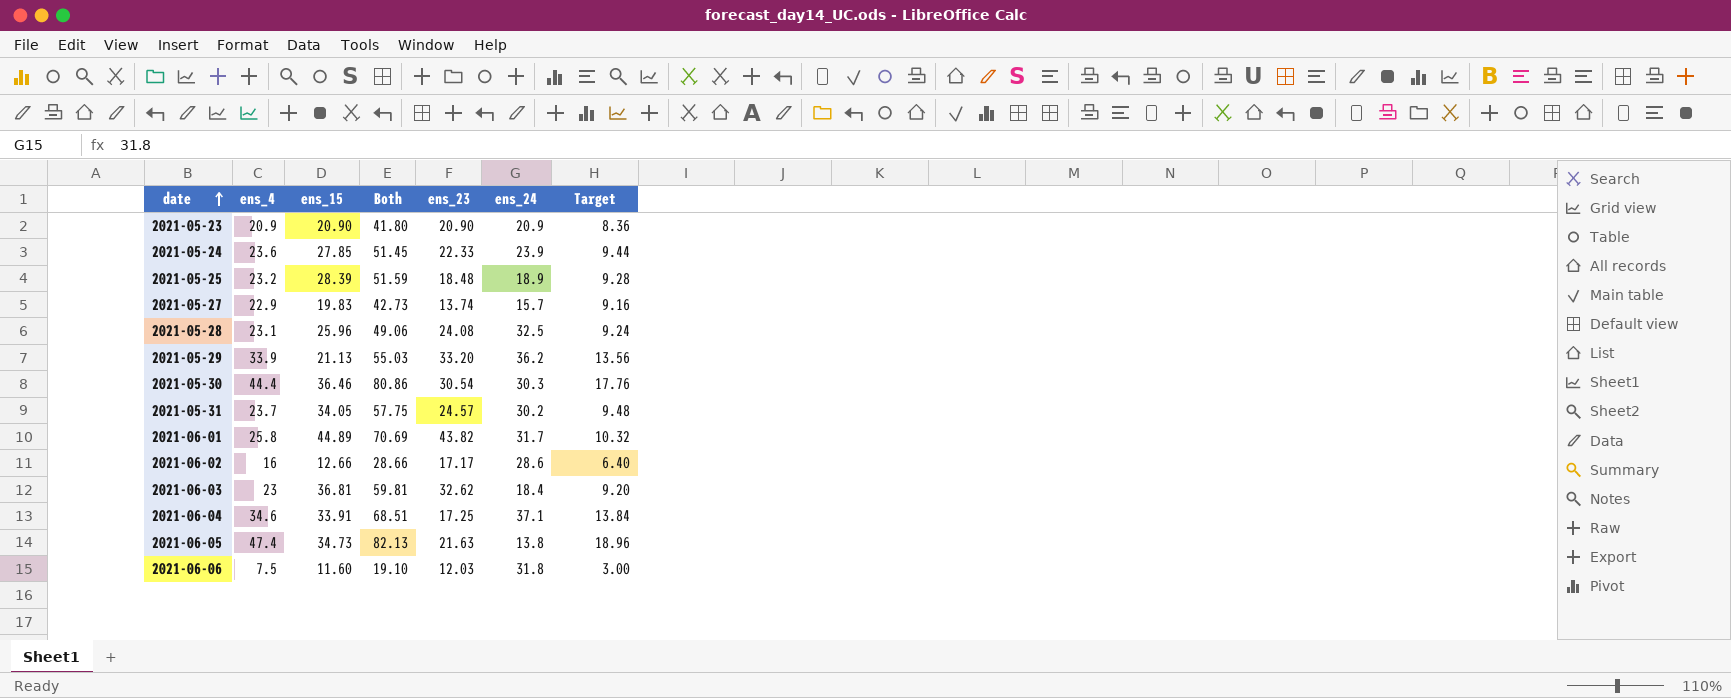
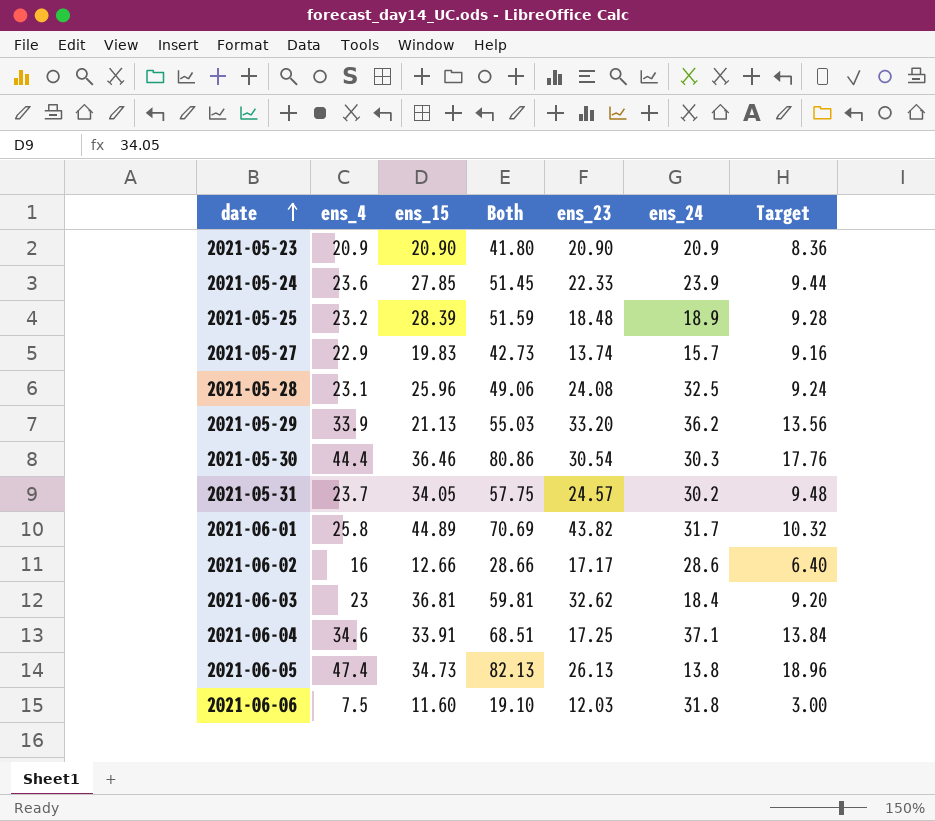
2021-06-05 | ens_23: 21.63 -> 26.13

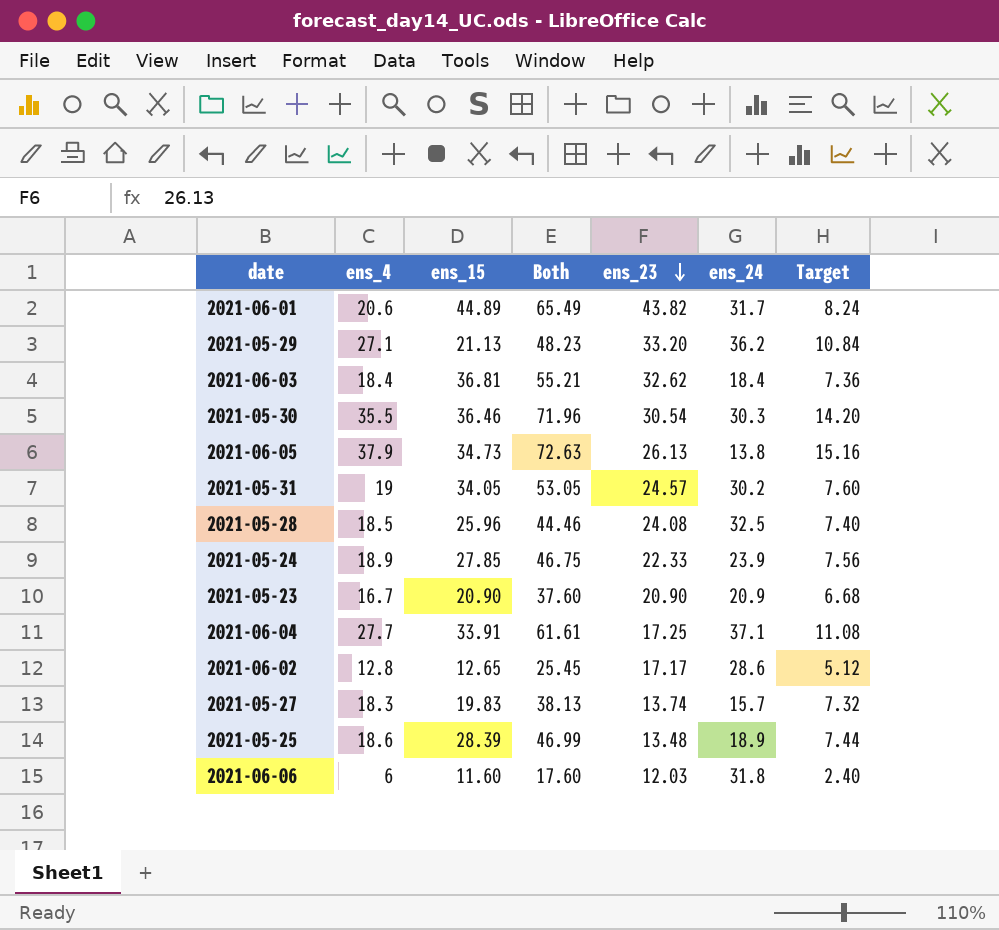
row order: date ascending -> ens_23 descending
2021-06-01 | ens_4: 25.8 -> 20.6
2021-06-01 | Both: 70.69 -> 65.49
2021-06-01 | Target: 10.32 -> 8.24
2021-05-29 | ens_4: 33.9 -> 27.1
2021-05-29 | Both: 55.03 -> 48.23
2021-05-29 | Target: 13.56 -> 10.84
2021-06-03 | ens_4: 23 -> 18.4
2021-06-03 | Both: 59.81 -> 55.21
2021-06-03 | Target: 9.20 -> 7.36
2021-05-30 | ens_4: 44.4 -> 35.5
2021-05-30 | Both: 80.86 -> 71.96
2021-05-30 | Target: 17.76 -> 14.20
2021-06-05 | ens_4: 47.4 -> 37.9
2021-06-05 | Both: 82.13 -> 72.63
2021-06-05 | Target: 18.96 -> 15.16
2021-05-31 | ens_4: 23.7 -> 19
2021-05-31 | Both: 57.75 -> 53.05
2021-05-31 | Target: 9.48 -> 7.60
2021-05-28 | ens_4: 23.1 -> 18.5
2021-05-28 | Both: 49.06 -> 44.46
2021-05-28 | Target: 9.24 -> 7.40
2021-05-24 | ens_4: 23.6 -> 18.9
2021-05-24 | Both: 51.45 -> 46.75
2021-05-24 | Target: 9.44 -> 7.56
2021-05-23 | ens_4: 20.9 -> 16.7
2021-05-23 | Both: 41.80 -> 37.60
2021-05-23 | Target: 8.36 -> 6.68
2021-06-04 | ens_4: 34.6 -> 27.7
2021-06-04 | Both: 68.51 -> 61.61
2021-06-04 | Target: 13.84 -> 11.08
2021-06-02 | ens_4: 16 -> 12.8
2021-06-02 | ens_15: 12.66 -> 12.65
2021-06-02 | Both: 28.66 -> 25.45
2021-06-02 | Target: 6.40 -> 5.12
2021-05-27 | ens_4: 22.9 -> 18.3
2021-05-27 | Both: 42.73 -> 38.13
2021-05-27 | Target: 9.16 -> 7.32
2021-05-25 | ens_4: 23.2 -> 18.6
2021-05-25 | Both: 51.59 -> 46.99
2021-05-25 | ens_23: 18.48 -> 13.48
2021-05-25 | Target: 9.28 -> 7.44
2021-06-06 | ens_4: 7.5 -> 6
2021-06-06 | Both: 19.10 -> 17.60
2021-06-06 | Target: 3.00 -> 2.40

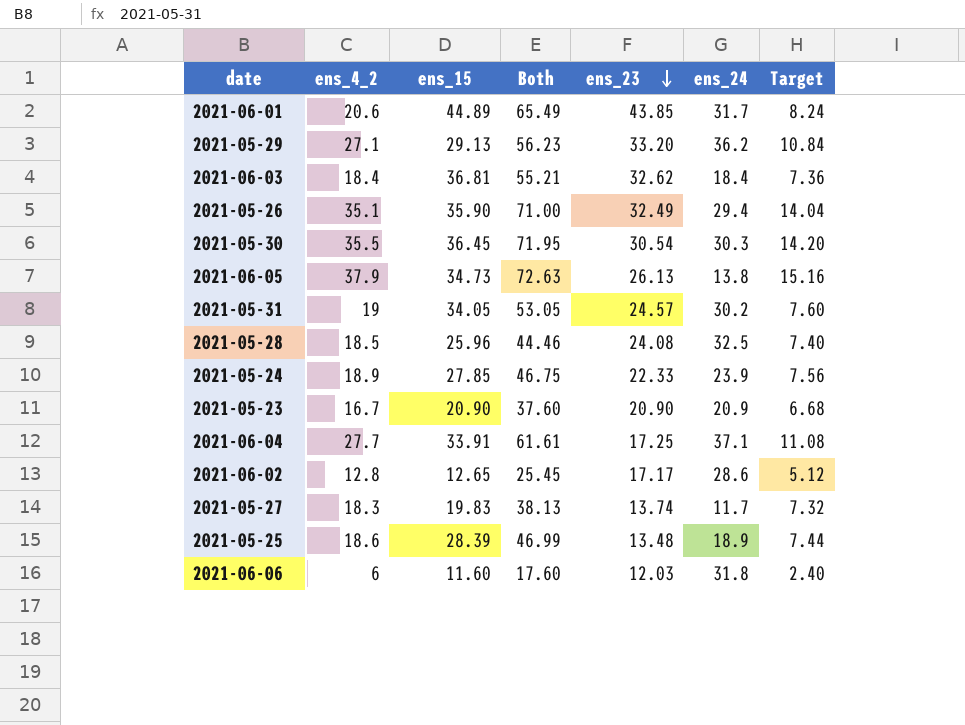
column name: ens_4 -> ens_4_2
2021-06-01 | ens_23: 43.82 -> 43.85
2021-05-29 | ens_15: 21.13 -> 29.13
2021-05-29 | Both: 48.23 -> 56.23
row 2021-05-26: none -> 35.1 | 35.90 | 71.00 | 32.49 | 29.4 | 14.04
2021-05-30 | ens_15: 36.46 -> 36.45
2021-05-30 | Both: 71.96 -> 71.95
2021-05-27 | ens_24: 15.7 -> 11.7

